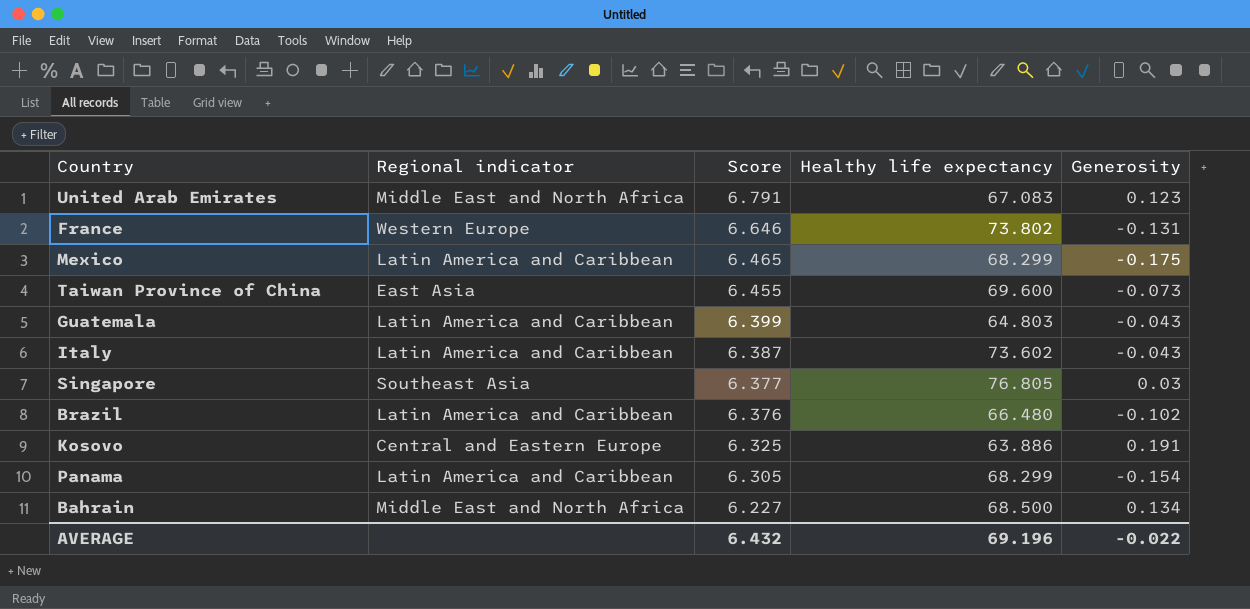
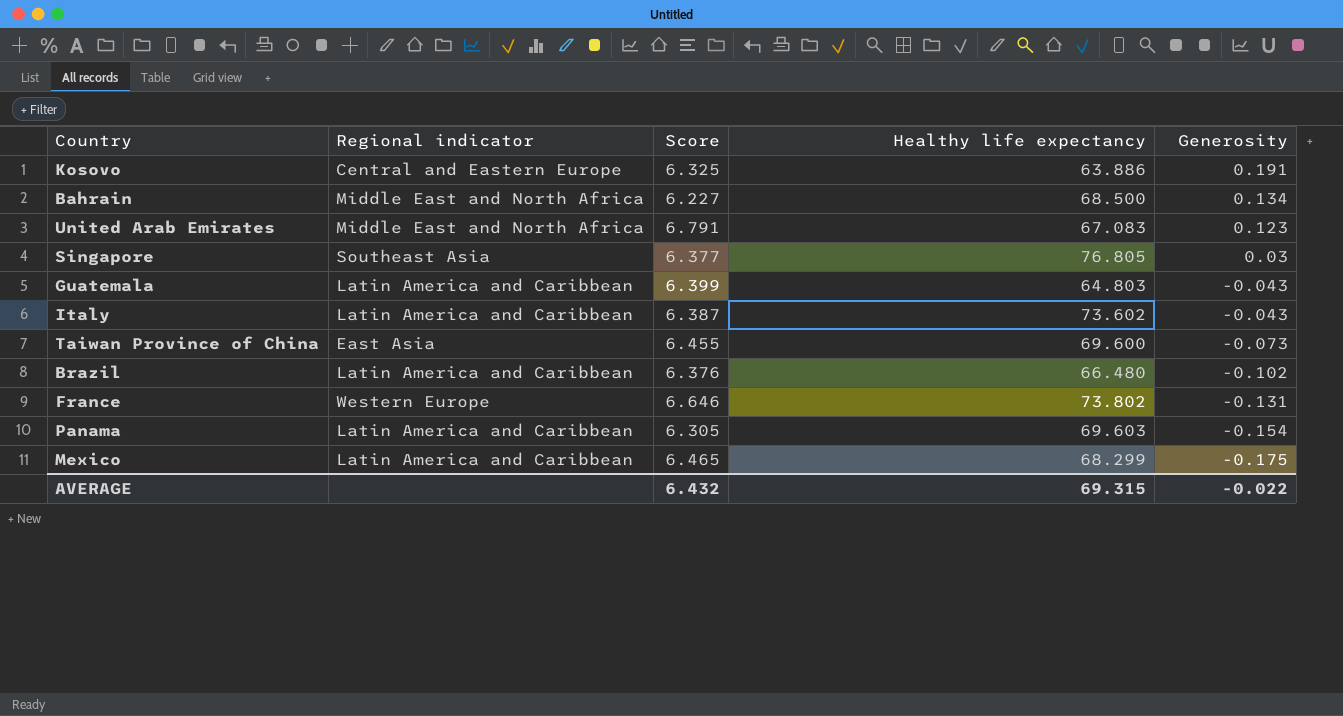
row order: Score descending -> Generosity descending
Panama | Healthy life expectancy: 68.299 -> 69.603
AVERAGE | Healthy life expectancy: 69.196 -> 69.315

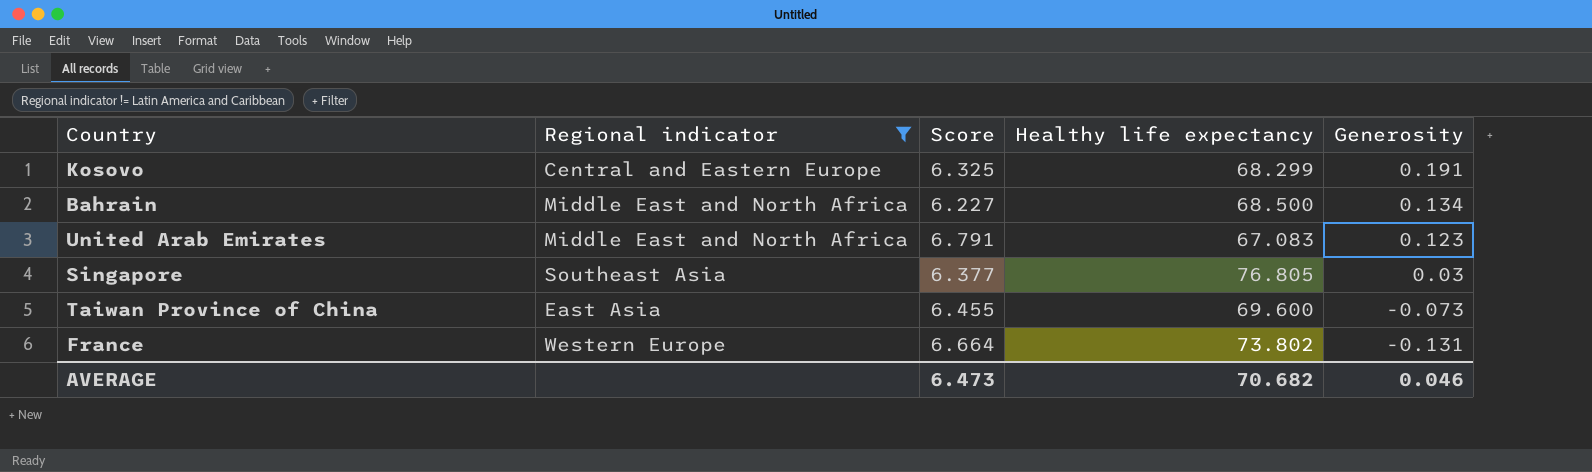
filter: none -> Regional indicator != Latin America and Caribbean
Kosovo | Healthy life expectancy: 63.886 -> 68.299
France | Score: 6.646 -> 6.664
AVERAGE | Score: 6.432 -> 6.473
AVERAGE | Healthy life expectancy: 69.315 -> 70.682
AVERAGE | Generosity: -0.022 -> 0.046

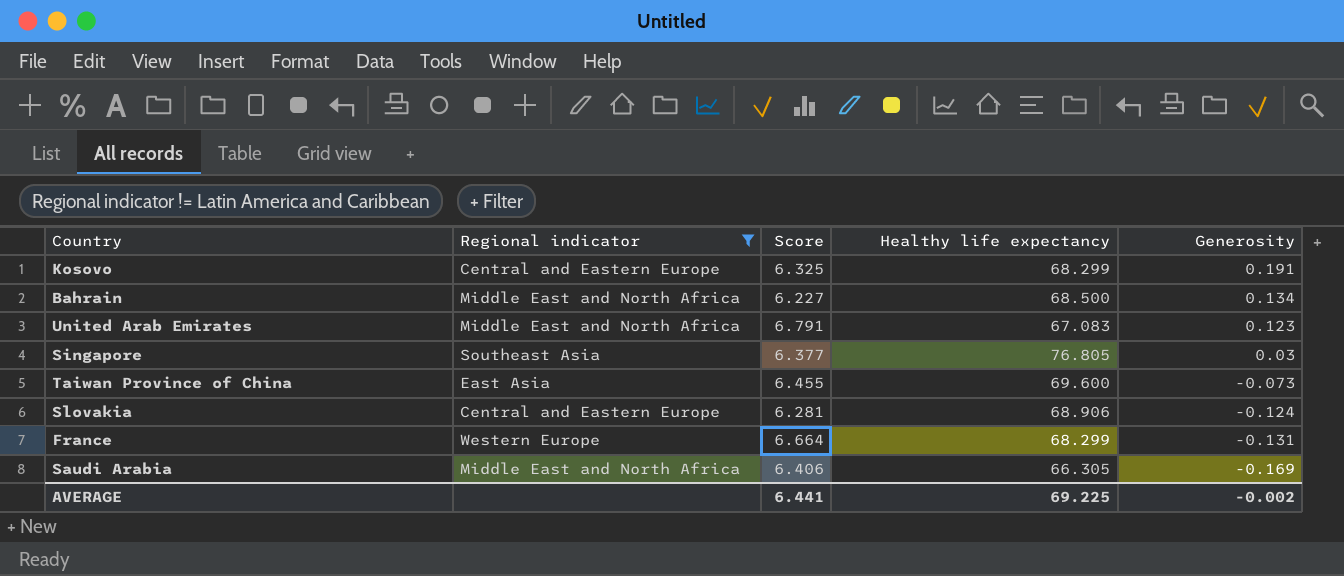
row Slovakia: none -> Central and Eastern Europe | 6.281 | 68.906 | -0.124
France | Healthy life expectancy: 73.802 -> 68.299
row Saudi Arabia: none -> Middle East and North Africa | 6.406 | 66.305 | -0.169
AVERAGE | Score: 6.473 -> 6.441
AVERAGE | Healthy life expectancy: 70.682 -> 69.225
AVERAGE | Generosity: 0.046 -> -0.002

